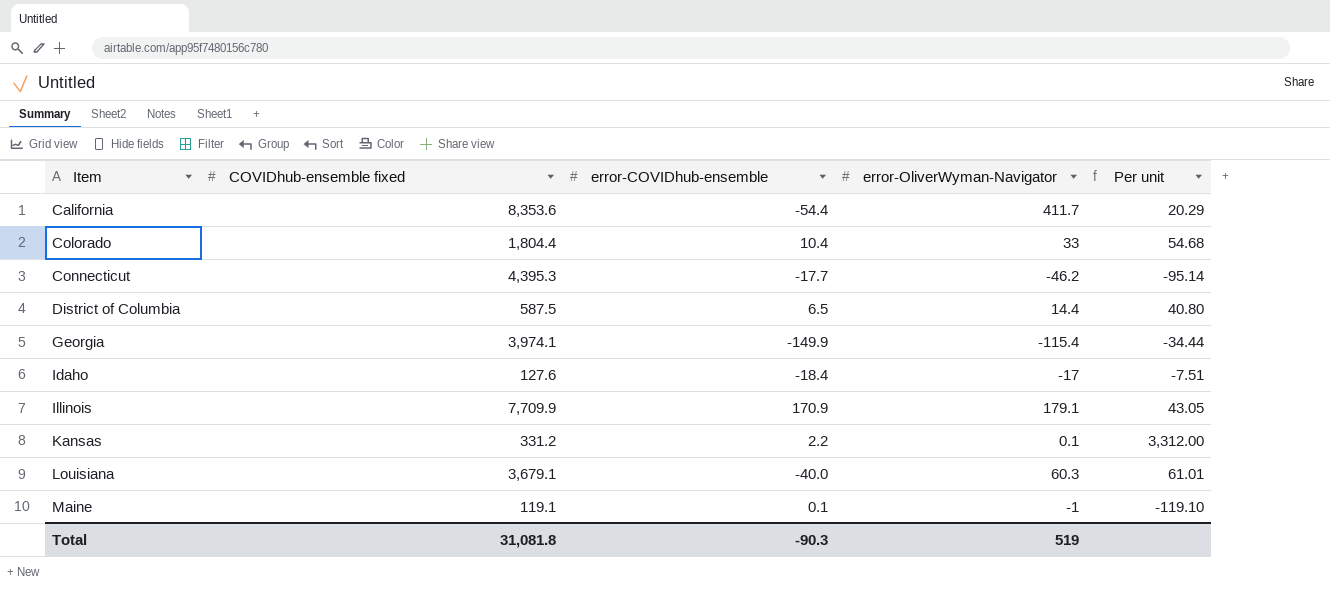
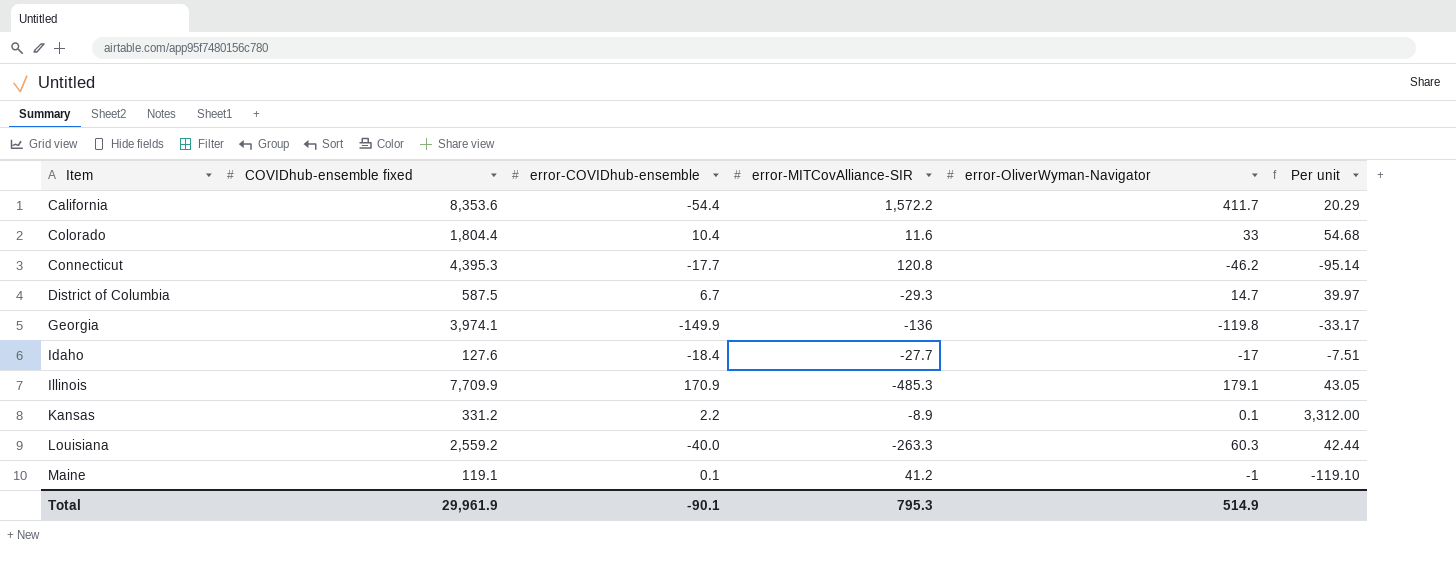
column error-MITCovAlliance-SIR | position: none -> 4
District of Columbia | error-COVIDhub-ensemble: 6.5 -> 6.7
District of Columbia | error-OliverWyman-Navigator: 14.4 -> 14.7
District of Columbia | Per unit: 40.80 -> 39.97
Georgia | error-OliverWyman-Navigator: -115.4 -> -119.8
Georgia | Per unit: -34.44 -> -33.17
Louisiana | COVIDhub-ensemble fixed: 3,679.1 -> 2,559.2
Louisiana | Per unit: 61.01 -> 42.44
Total | COVIDhub-ensemble fixed: 31,081.8 -> 29,961.9
Total | error-COVIDhub-ensemble: -90.3 -> -90.1
Total | error-OliverWyman-Navigator: 519 -> 514.9

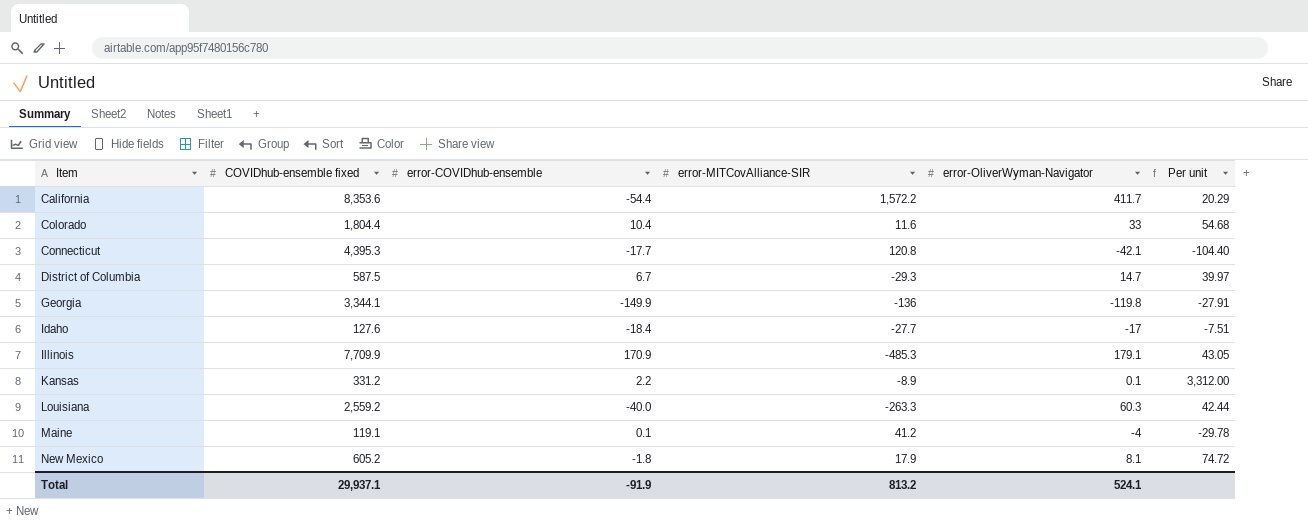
Connecticut | error-OliverWyman-Navigator: -46.2 -> -42.1
Connecticut | Per unit: -95.14 -> -104.40
Georgia | COVIDhub-ensemble fixed: 3,974.1 -> 3,344.1
Georgia | Per unit: -33.17 -> -27.91
Maine | error-OliverWyman-Navigator: -1 -> -4
Maine | Per unit: -119.10 -> -29.78
row New Mexico: none -> 605.2 | -1.8 | 17.9 | 8.1 | 74.72
Total | COVIDhub-ensemble fixed: 29,961.9 -> 29,937.1
Total | error-COVIDhub-ensemble: -90.1 -> -91.9
Total | error-MITCovAlliance-SIR: 795.3 -> 813.2
Total | error-OliverWyman-Navigator: 514.9 -> 524.1

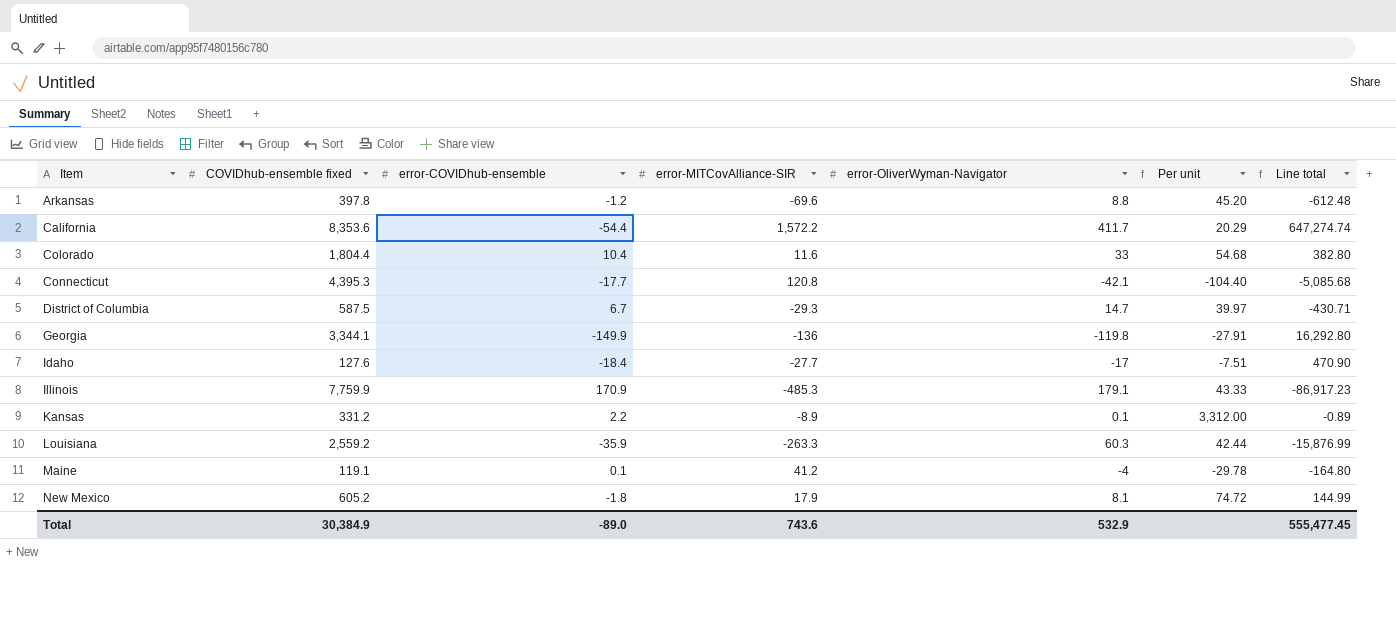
column Line total | formula: none -> [error-MITCovAlliance-SIR] * [error-OliverWyman-Navigator]
row Arkansas: none -> 397.8 | -1.2 | -69.6 | 8.8 | 45.20 | -612.48
Illinois | COVIDhub-ensemble fixed: 7,709.9 -> 7,759.9
Illinois | Per unit: 43.05 -> 43.33
Louisiana | error-COVIDhub-ensemble: -40.0 -> -35.9
Total | COVIDhub-ensemble fixed: 29,937.1 -> 30,384.9
Total | error-COVIDhub-ensemble: -91.9 -> -89.0
Total | error-MITCovAlliance-SIR: 813.2 -> 743.6
Total | error-OliverWyman-Navigator: 524.1 -> 532.9

